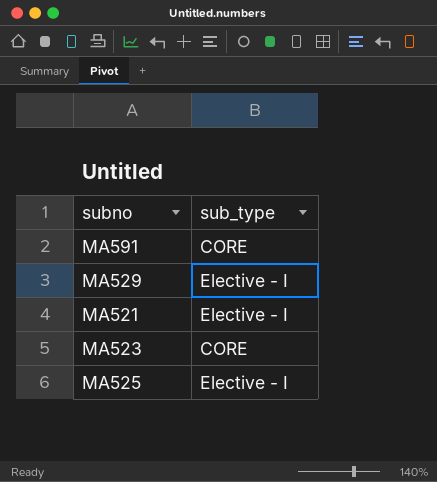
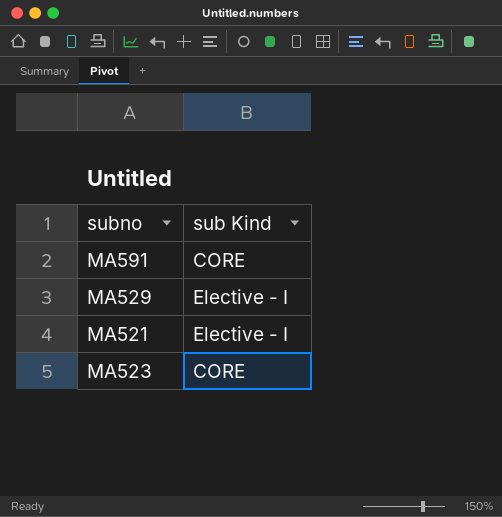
column name: sub_type -> sub Kind
row MA525: Elective - I -> none

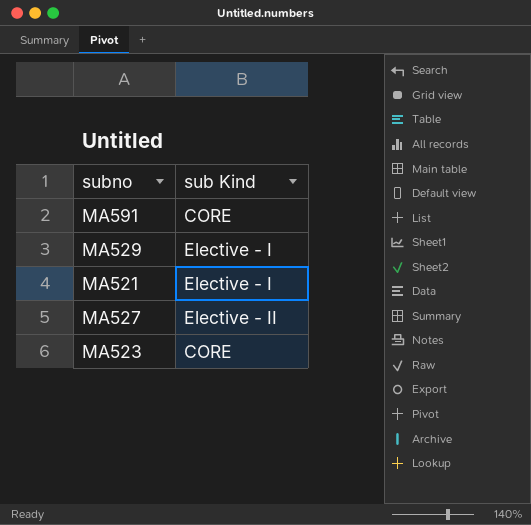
row MA527: none -> Elective - II

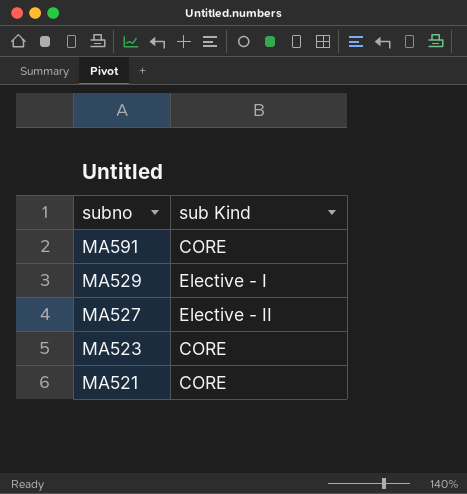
row order: none -> subno descending
MA521 | sub Kind: Elective - I -> CORE

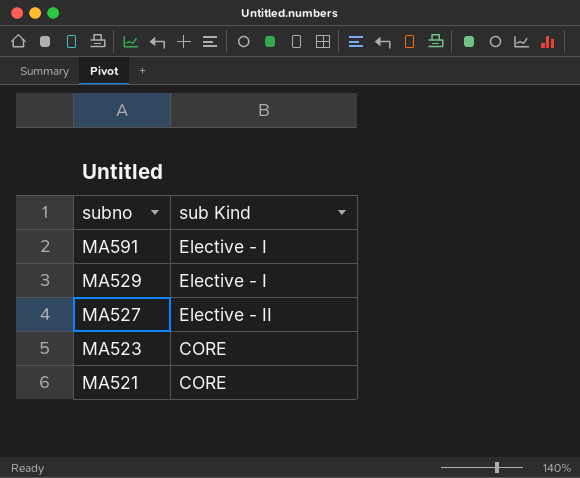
MA591 | sub Kind: CORE -> Elective - I

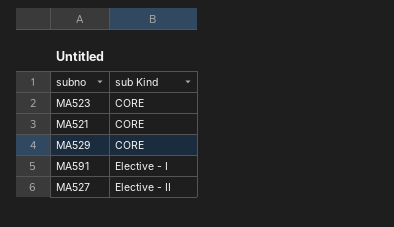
row order: subno descending -> sub Kind ascending
MA529 | sub Kind: Elective - I -> CORE

